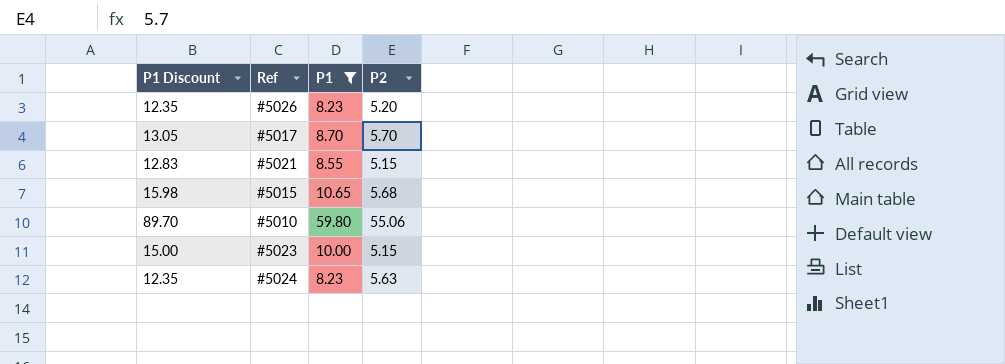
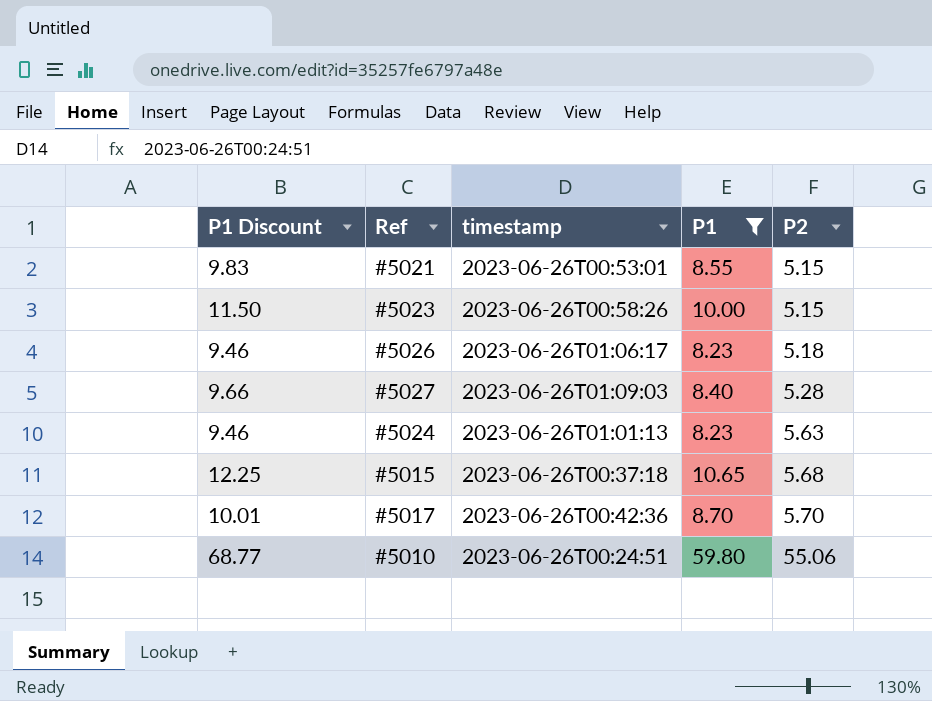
row order: none -> P2 ascending
column P1 Discount | formula: [P1] * 1.5 -> [P1] * 1.15
column timestamp | position: none -> 3
#5026 | P2: 5.20 -> 5.18
row #5027: none -> 9.66 | 2023-06-26T01:09:03 | 8.40 | 5.28

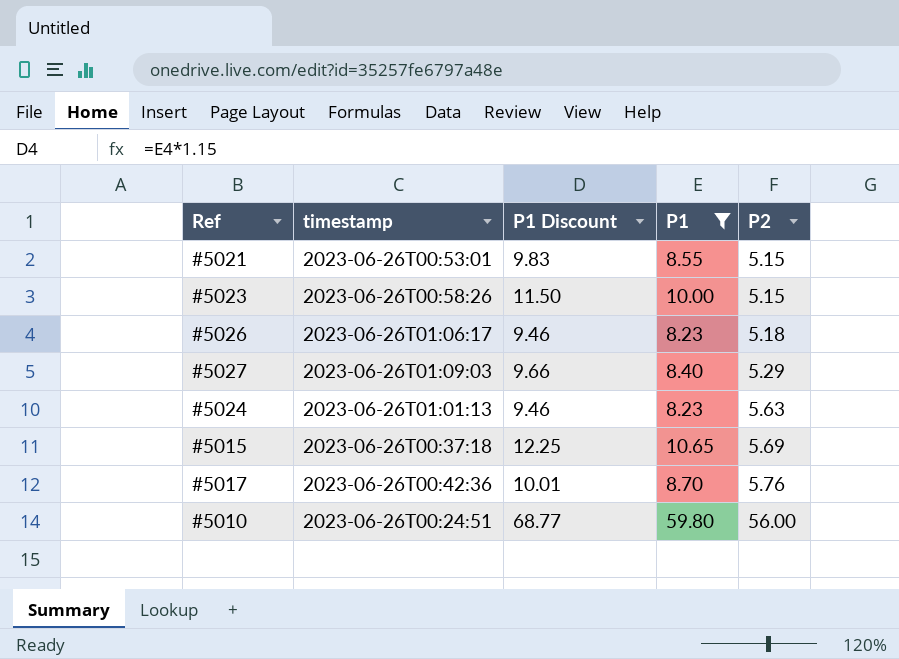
column P1 Discount | position: 1 -> 3
#5027 | P2: 5.28 -> 5.29
#5015 | P2: 5.68 -> 5.69
#5017 | P2: 5.70 -> 5.76
#5010 | P2: 55.06 -> 56.00

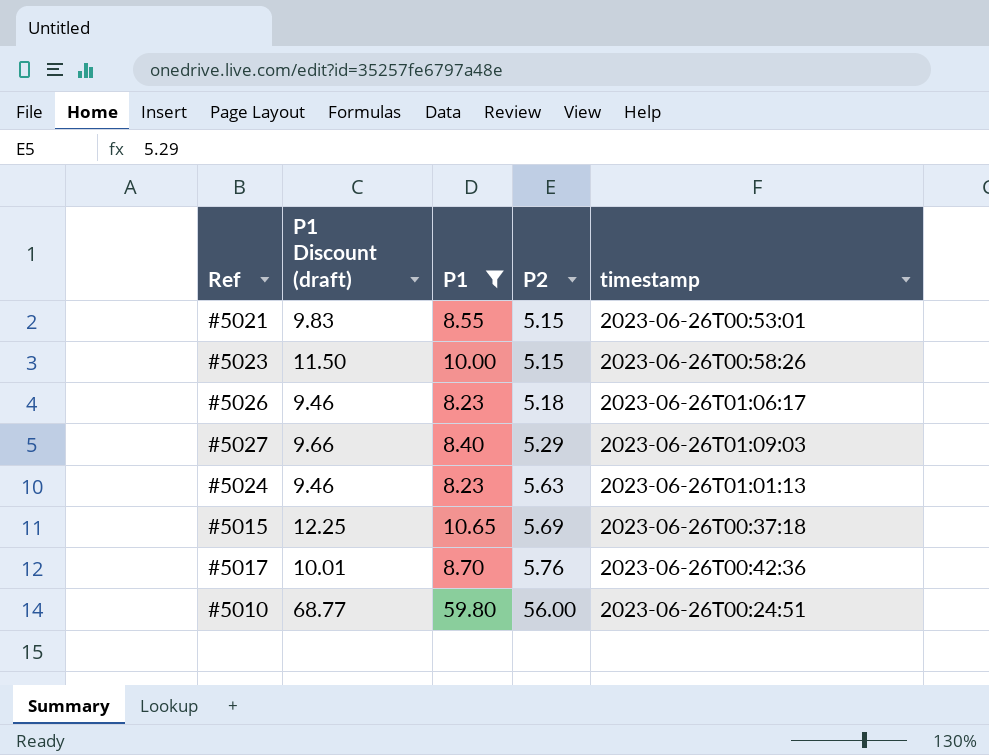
column name: P1 Discount -> P1 Discount (draft)
column timestamp | position: 2 -> 5

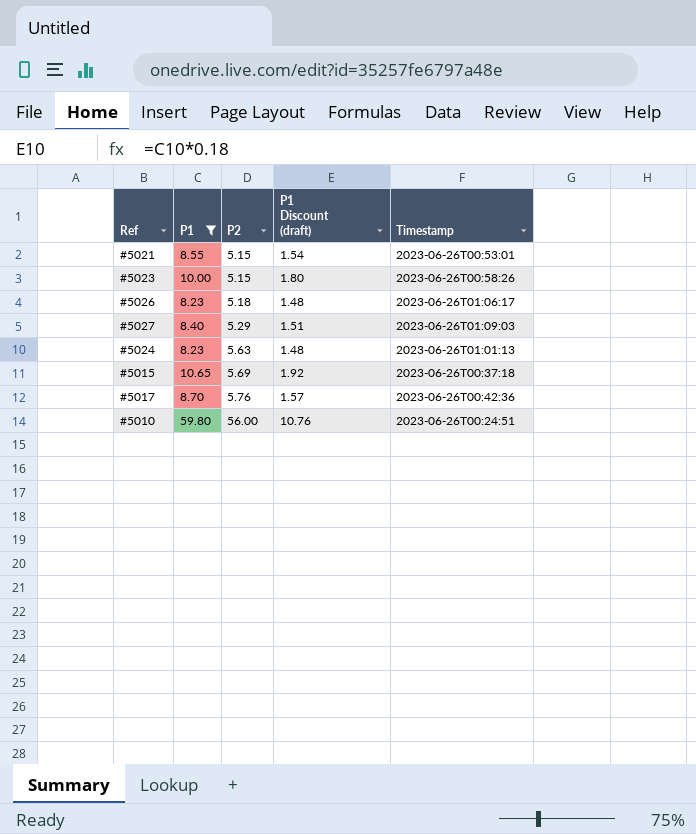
column P1 Discount (draft) | formula: [P1] * 1.15 -> [P1] * 0.18
column P1 Discount (draft) | position: 2 -> 4
column name: timestamp -> Timestamp

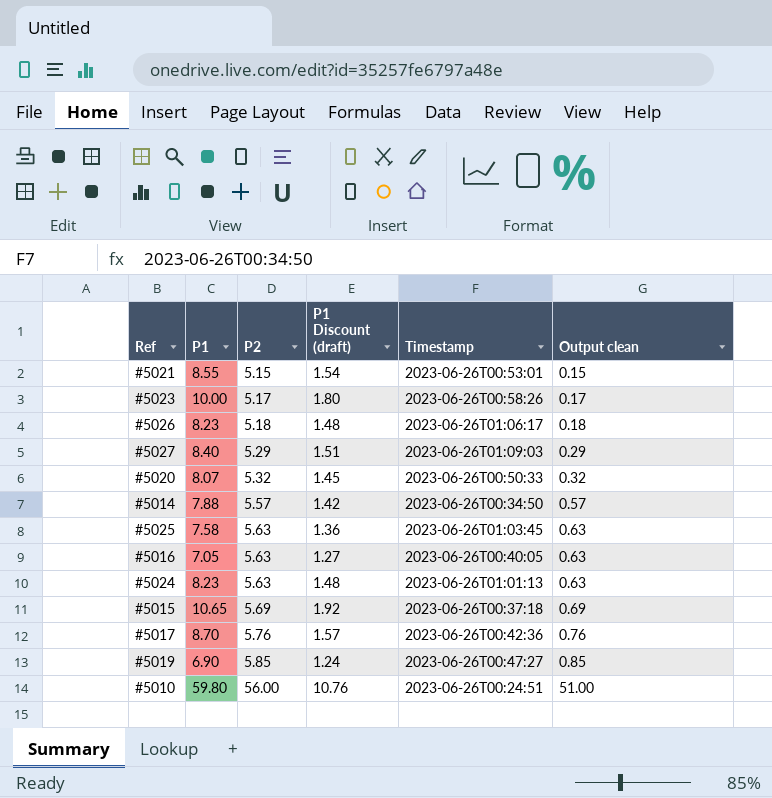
filter: P1 >= 8.23 -> none
column Output clean | formula: none -> [P2] - 5
#5023 | P2: 5.15 -> 5.17

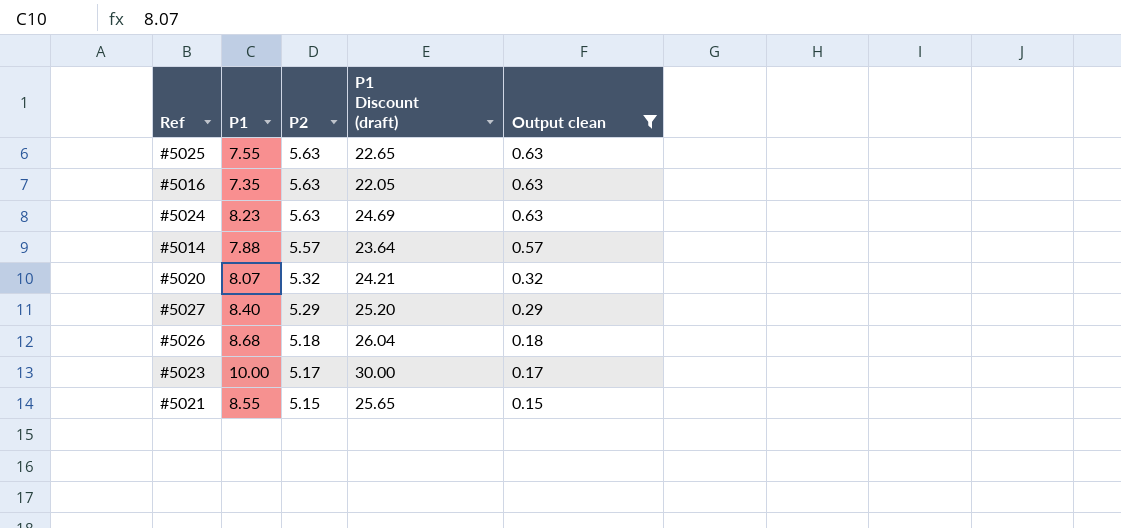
filter: none -> Output clean <= 0.63
row order: P2 ascending -> P2 descending
column Timestamp | position: 5 -> none
column P1 Discount (draft) | formula: [P1] * 0.18 -> [P1] * 3
#5025 | P1: 7.58 -> 7.55
#5016 | P1: 7.05 -> 7.35
#5026 | P1: 8.23 -> 8.68

